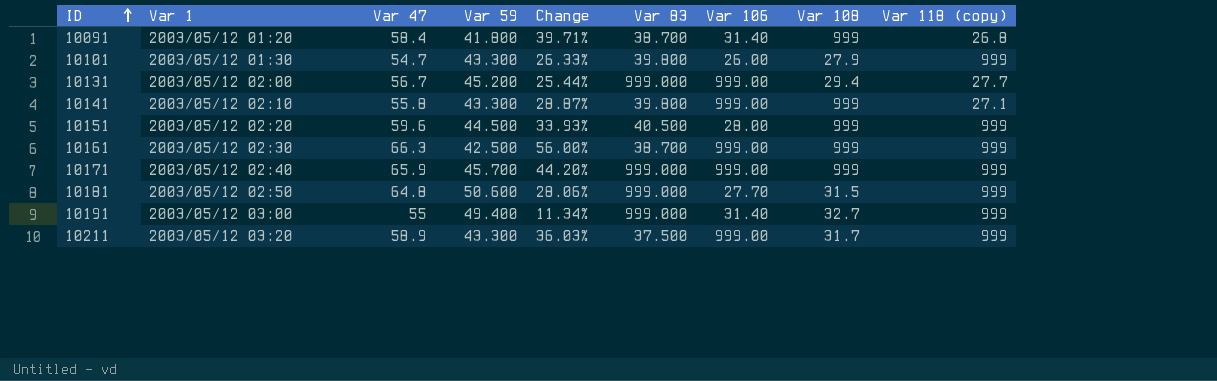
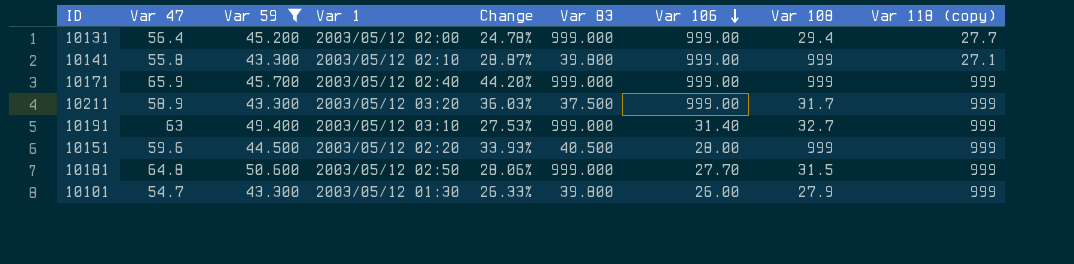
filter: none -> Var 59 >= 43.300
row order: ID ascending -> Var 106 descending
column Var 1 | position: 2 -> 4
10131 | Var 47: 56.7 -> 56.4
10131 | Change: 25.44% -> 24.78%
10191 | Var 47: 55 -> 63
10191 | Var 1: 2003/05/12 03:00 -> 2003/05/12 03:10
10191 | Change: 11.34% -> 27.53%

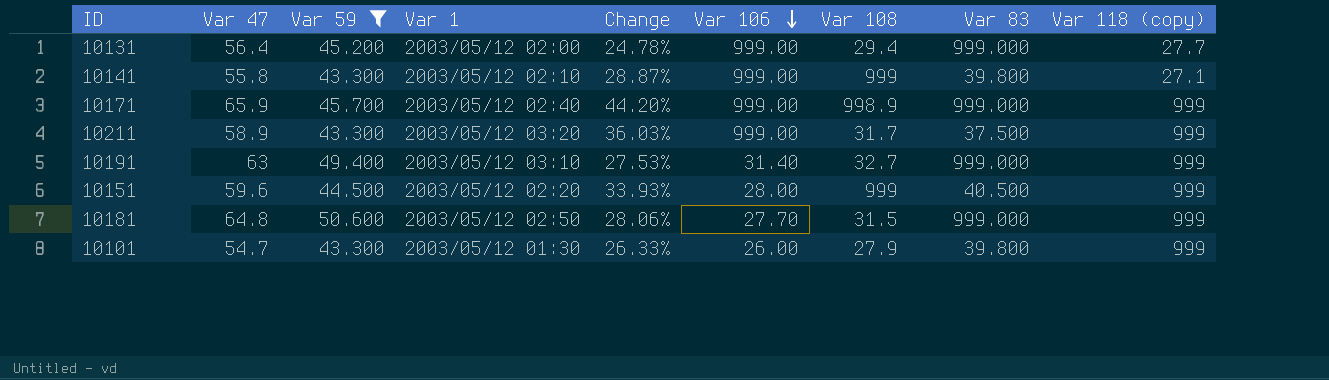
column Var 83 | position: 6 -> 8
10171 | Var 108: 999 -> 998.9

